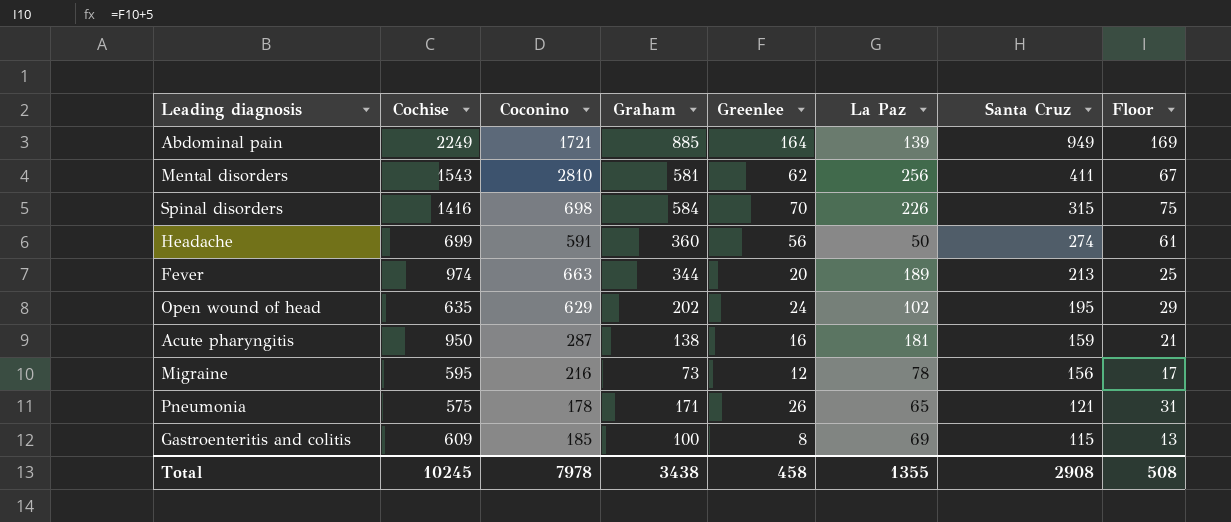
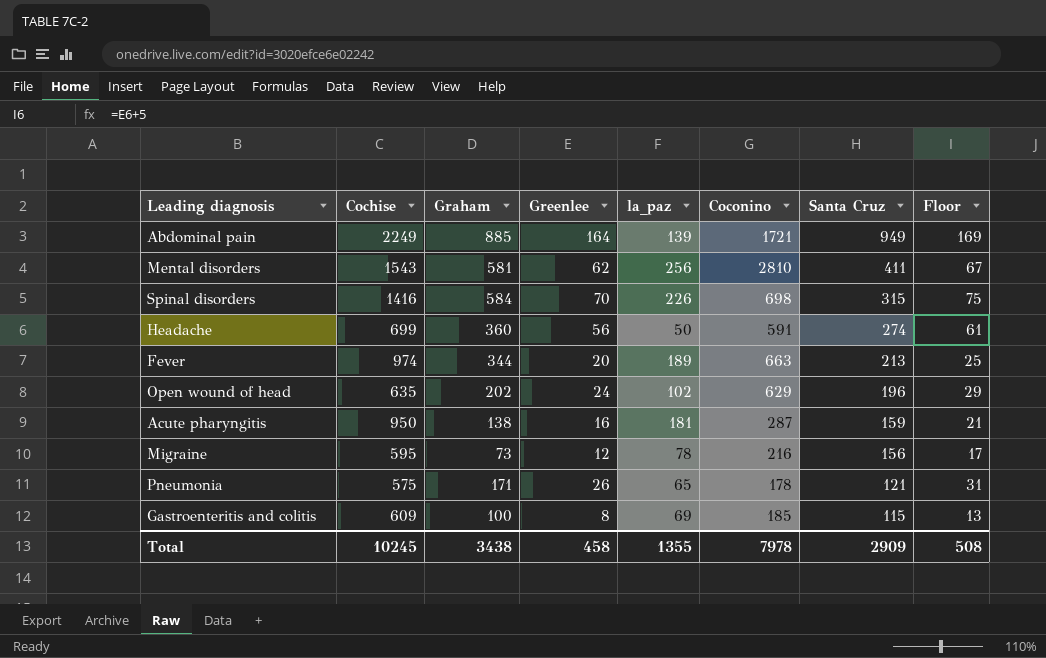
column name: La Paz -> la_paz
column Coconino | position: 3 -> 6
Open wound of head | Santa Cruz: 195 -> 196
Total | Santa Cruz: 2908 -> 2909

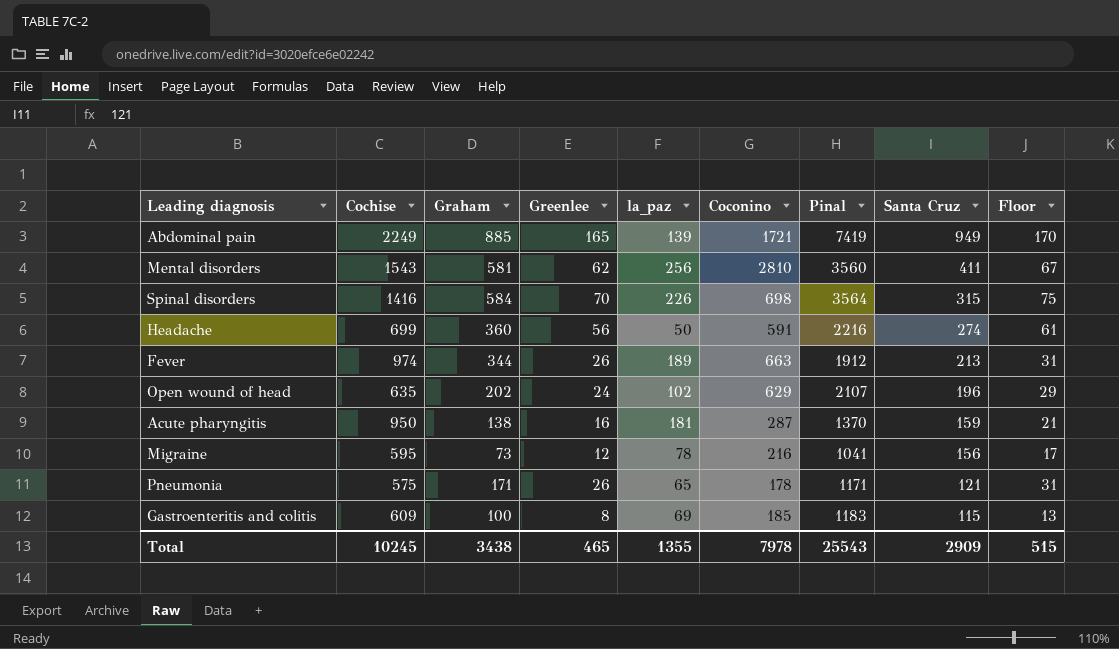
column Pinal | position: none -> 7
Abdominal pain | Greenlee: 164 -> 165
Abdominal pain | Floor: 169 -> 170
Fever | Greenlee: 20 -> 26
Fever | Floor: 25 -> 31
Total | Greenlee: 458 -> 465
Total | Floor: 508 -> 515

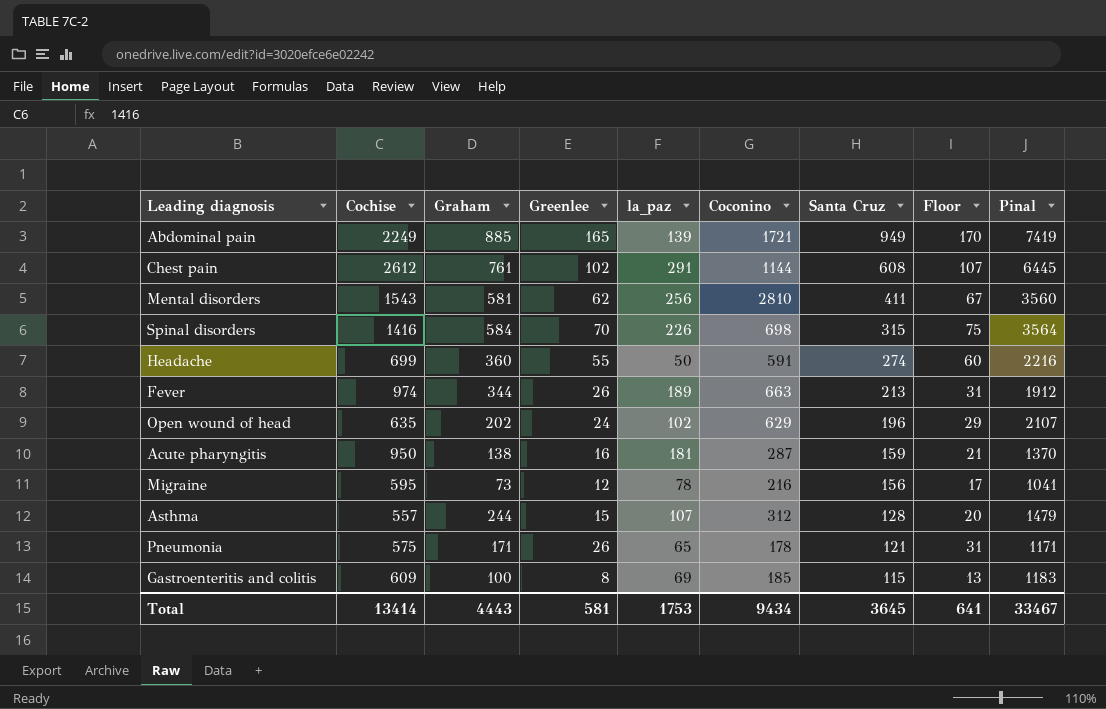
column Pinal | position: 7 -> 9
row Chest pain: none -> 2612 | 761 | 102 | 291 | 1144 | 608 | 107 | 6445
Headache | Greenlee: 56 -> 55
Headache | Floor: 61 -> 60
row Asthma: none -> 557 | 244 | 15 | 107 | 312 | 128 | 20 | 1479
Total | Cochise: 10245 -> 13414
Total | Graham: 3438 -> 4443
Total | Greenlee: 465 -> 581
Total | la_paz: 1355 -> 1753
Total | Coconino: 7978 -> 9434
Total | Santa Cruz: 2909 -> 3645
Total | Floor: 515 -> 641
Total | Pinal: 25543 -> 33467

